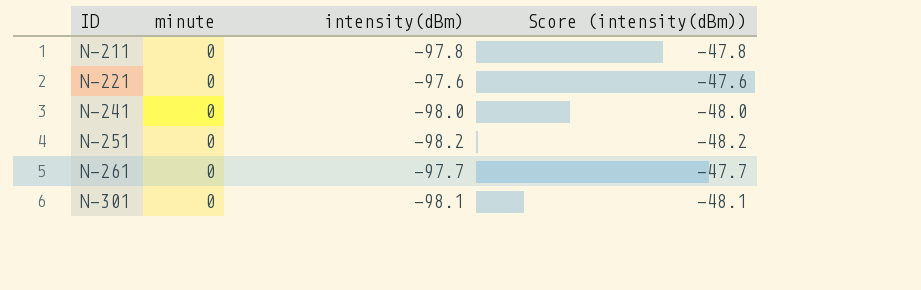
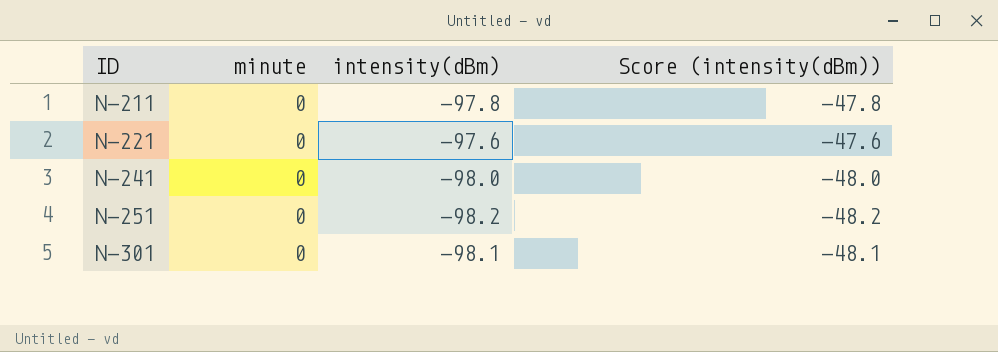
row N-261: 0 | -97.7 | -47.7 -> none

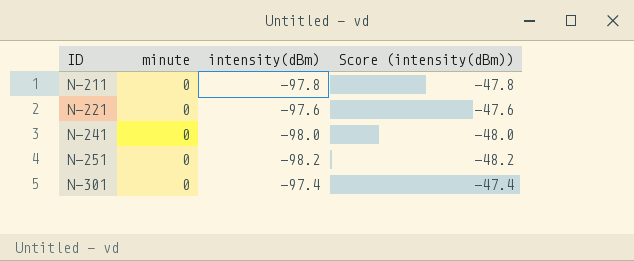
N-301 | intensity(dBm): -98.1 -> -97.4
N-301 | Score (intensity(dBm)): -48.1 -> -47.4

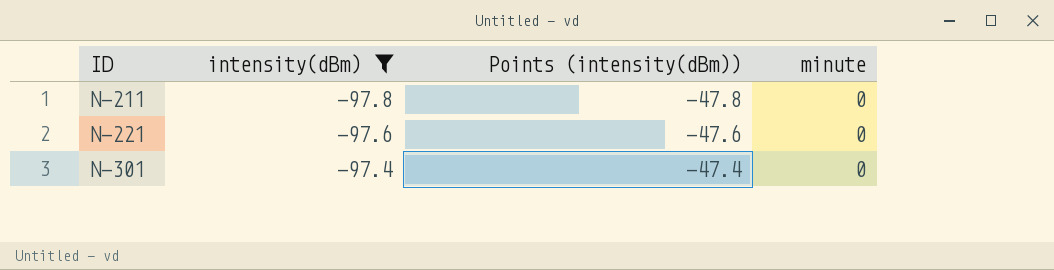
filter: none -> intensity(dBm) >= -97.8
column name: Score (intensity(dBm)) -> Points (intensity(dBm))
column minute | position: 2 -> 4

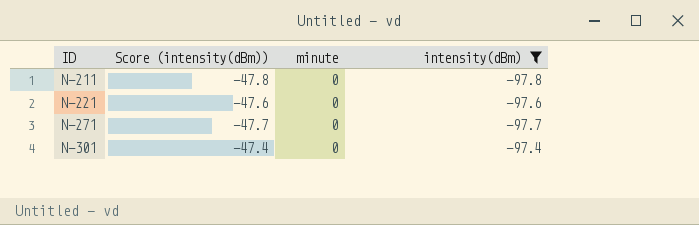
column name: Points (intensity(dBm)) -> Score (intensity(dBm))
column intensity(dBm) | position: 2 -> 4
row N-271: none -> -47.7 | 0 | -97.7

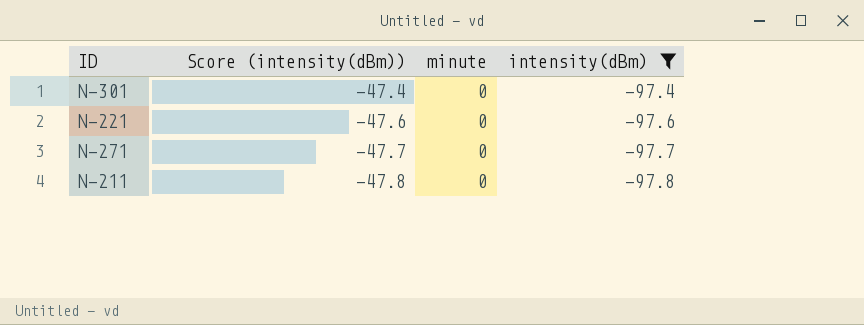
row order: ID ascending -> Score (intensity(dBm)) descending

